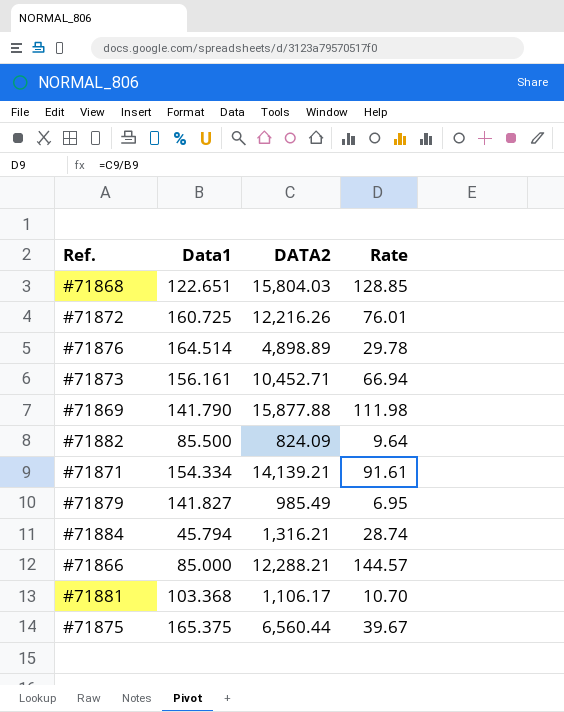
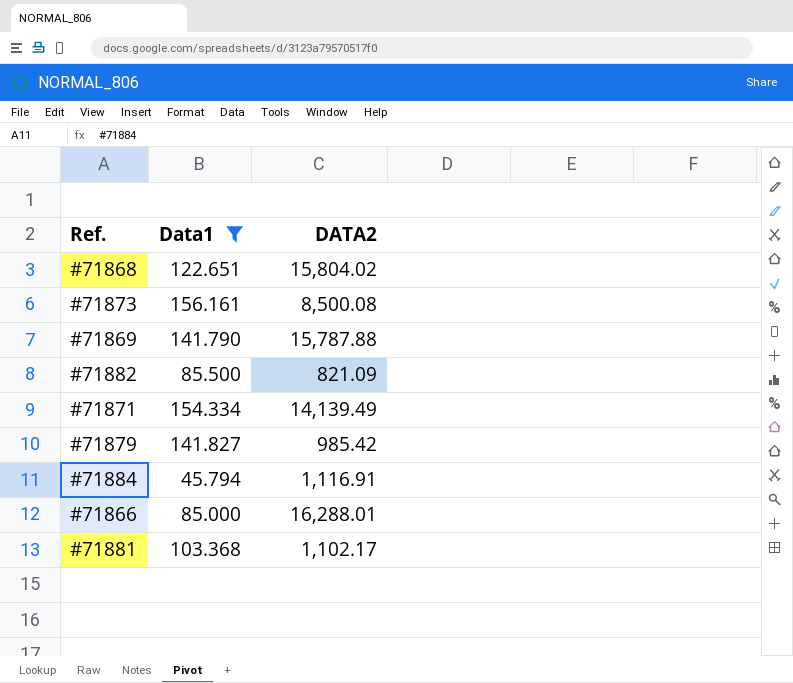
filter: none -> Data1 <= 156.161
column Rate | formula: [DATA2] / [Data1] -> none
#71868 | DATA2: 15,804.03 -> 15,804.02
#71873 | DATA2: 10,452.71 -> 8,500.08
#71869 | DATA2: 15,877.88 -> 15,787.88
#71882 | DATA2: 824.09 -> 821.09
#71871 | DATA2: 14,139.21 -> 14,139.49
#71879 | DATA2: 985.49 -> 985.42
#71884 | DATA2: 1,316.21 -> 1,116.91
#71866 | DATA2: 12,288.21 -> 16,288.01
#71881 | DATA2: 1,106.17 -> 1,102.17

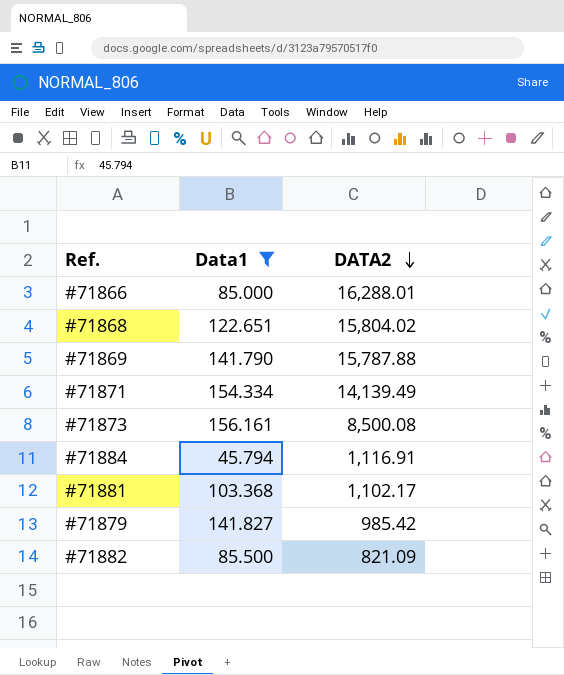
row order: none -> DATA2 descending

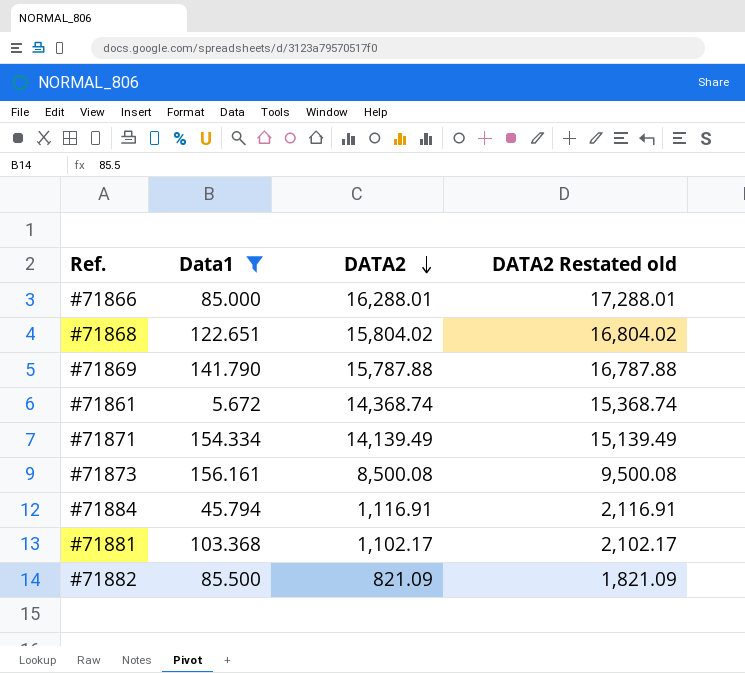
column DATA2 Restated old | formula: none -> [DATA2] + 1000
row #71879: 141.827 | 985.42 -> none
row #71861: none -> 5.672 | 14,368.74 | 15,368.74

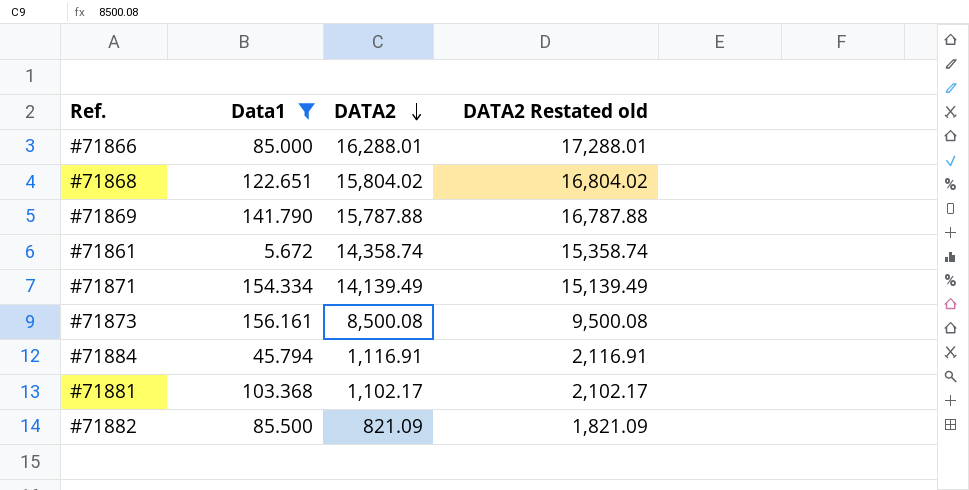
#71861 | DATA2: 14,368.74 -> 14,358.74
#71861 | DATA2 Restated old: 15,368.74 -> 15,358.74

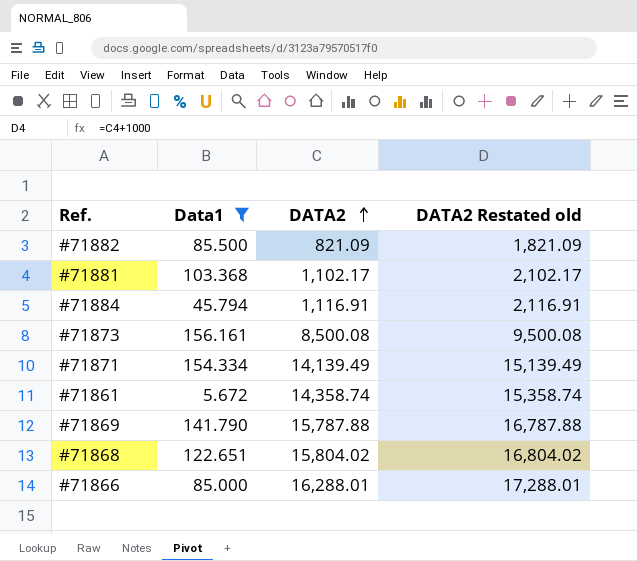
row order: DATA2 descending -> DATA2 ascending

